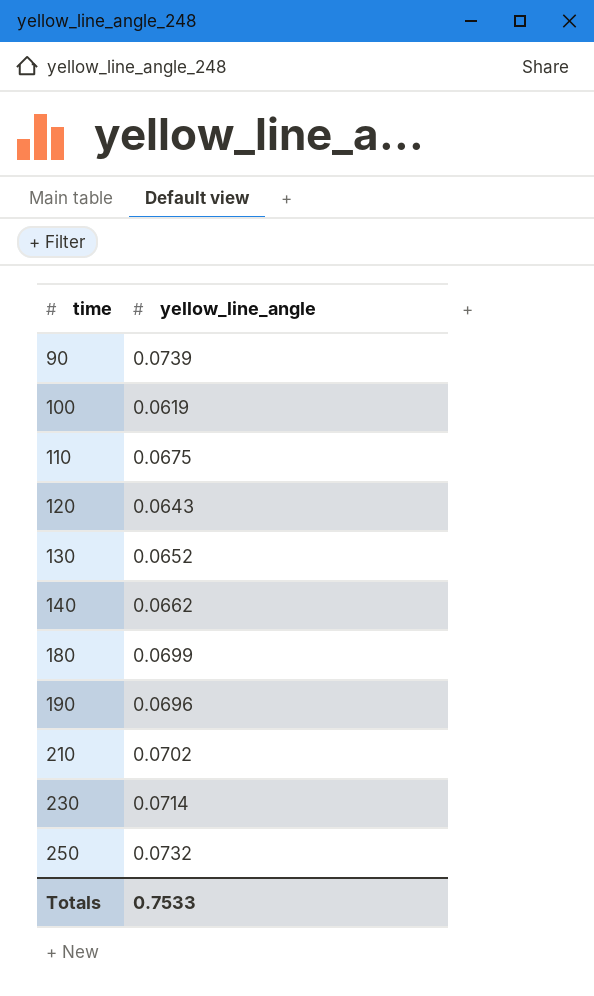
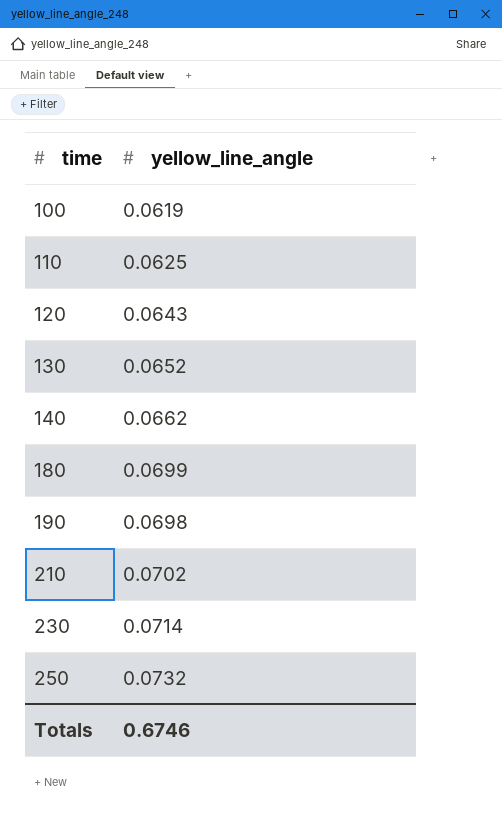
row 90: 0.0739 -> none
110 | yellow_line_angle: 0.0675 -> 0.0625
190 | yellow_line_angle: 0.0696 -> 0.0698
Totals | yellow_line_angle: 0.7533 -> 0.6746

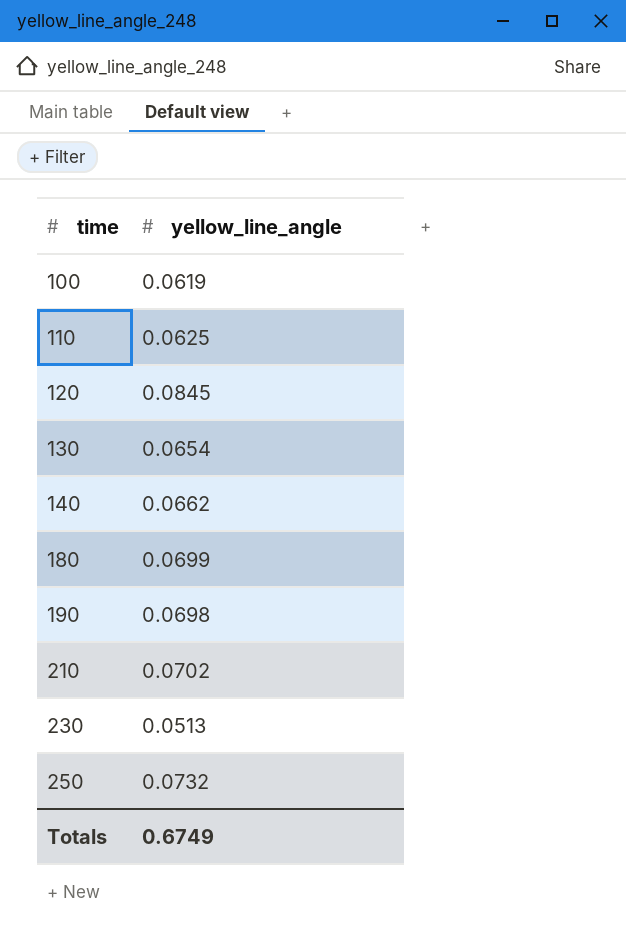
120 | yellow_line_angle: 0.0643 -> 0.0845
130 | yellow_line_angle: 0.0652 -> 0.0654
230 | yellow_line_angle: 0.0714 -> 0.0513
Totals | yellow_line_angle: 0.6746 -> 0.6749

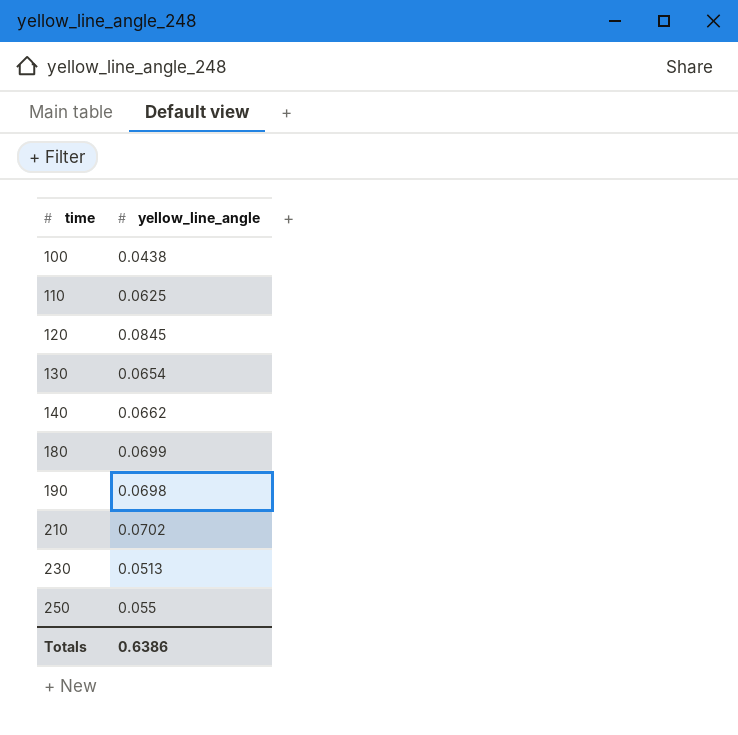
100 | yellow_line_angle: 0.0619 -> 0.0438
250 | yellow_line_angle: 0.0732 -> 0.055
Totals | yellow_line_angle: 0.6749 -> 0.6386

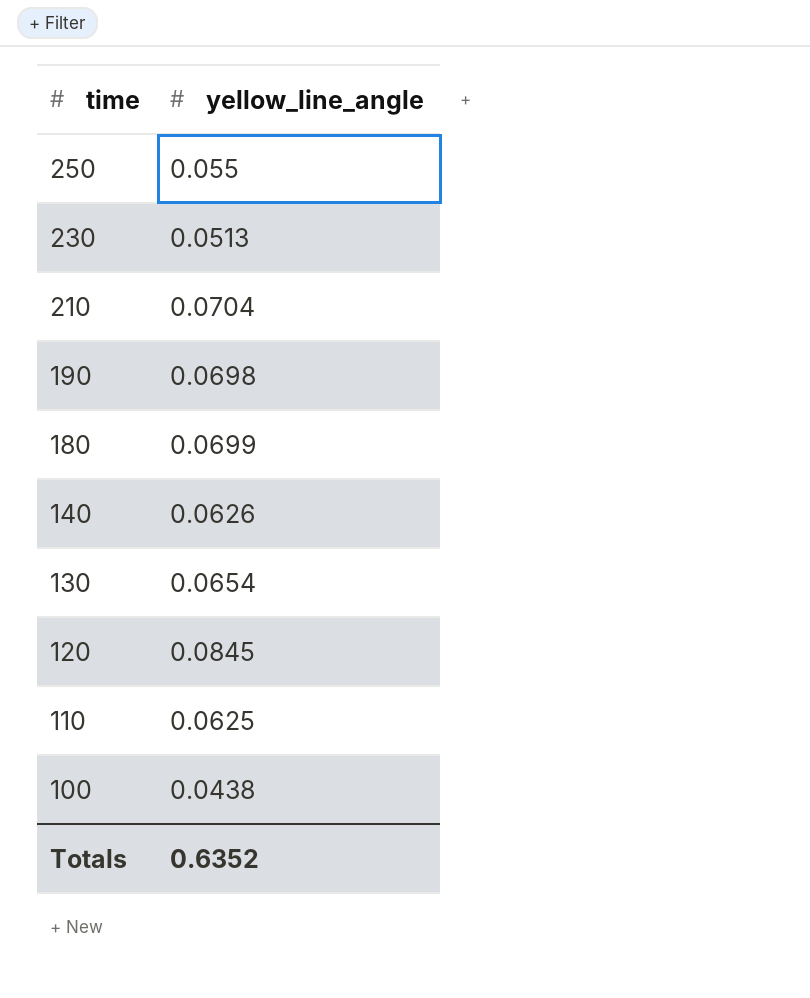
row order: time ascending -> time descending
210 | yellow_line_angle: 0.0702 -> 0.0704
140 | yellow_line_angle: 0.0662 -> 0.0626
Totals | yellow_line_angle: 0.6386 -> 0.6352

